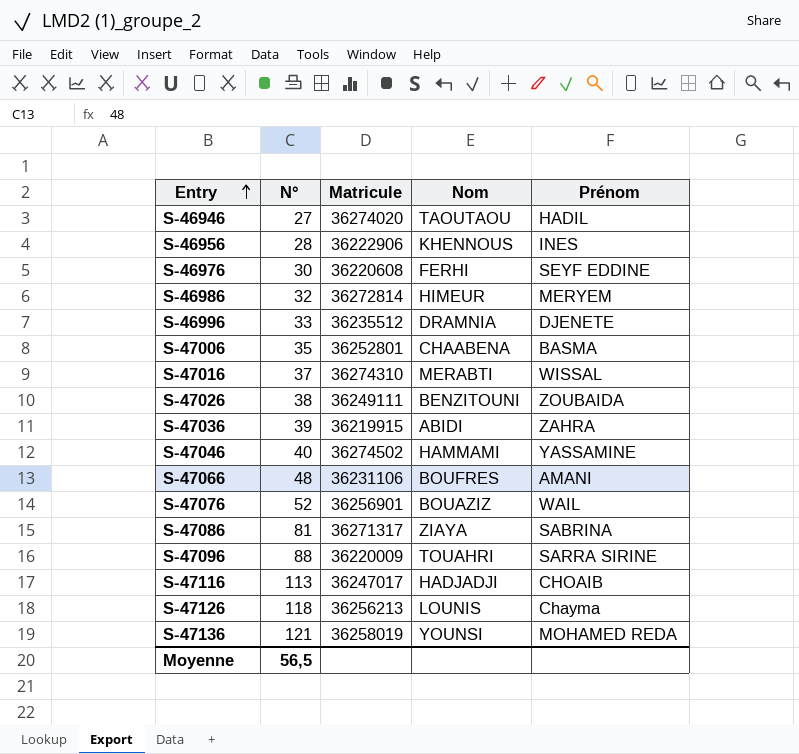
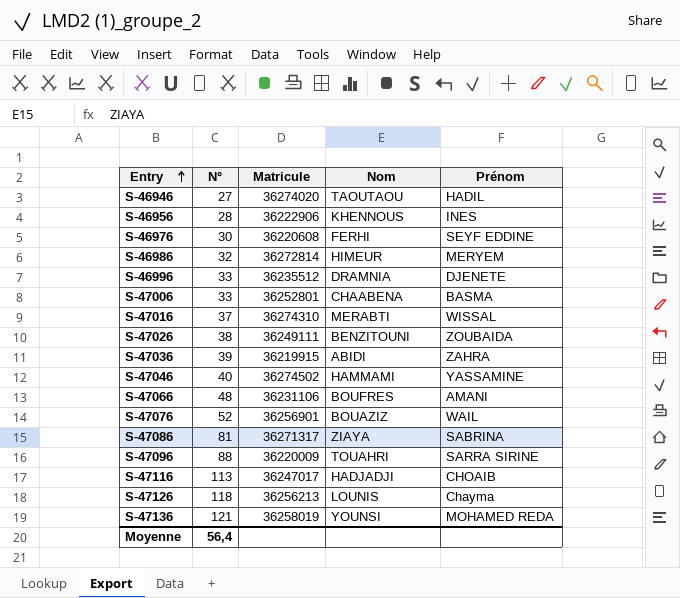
S-47006 | N°: 35 -> 33
Moyenne | N°: 56,5 -> 56,4

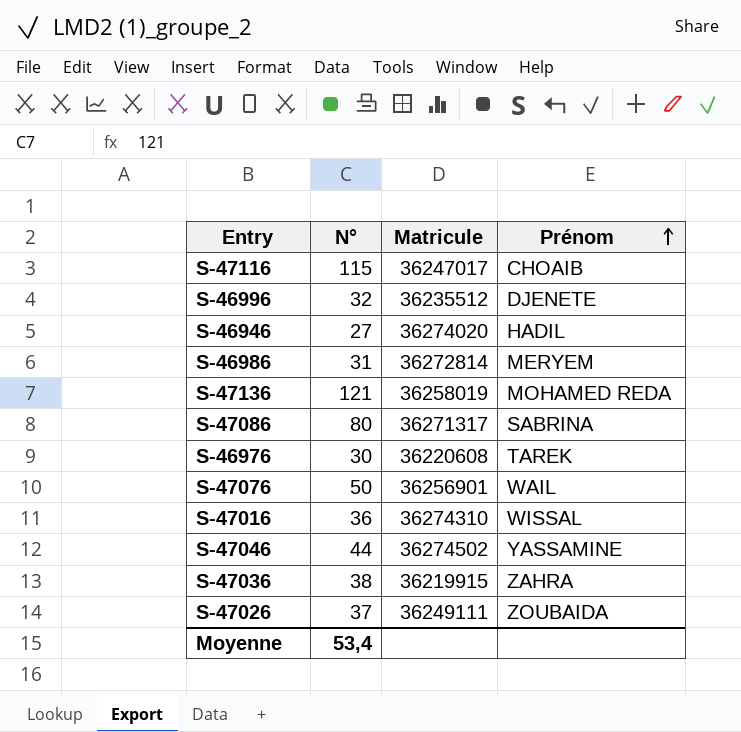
row order: Entry ascending -> Prénom ascending
column Nom | position: 4 -> none
row S-46956: 28 | 36222906 | KHENNOUS | INES -> none
row S-47006: 33 | 36252801 | CHAABENA | BASMA -> none
row S-47066: 48 | 36231106 | BOUFRES | AMANI -> none
row S-47096: 88 | 36220009 | TOUAHRI | SARRA SIRINE -> none
row S-47126: 118 | 36256213 | LOUNIS | Chayma -> none
S-47116 | N°: 113 -> 115
S-46996 | N°: 33 -> 32
S-46986 | N°: 32 -> 31
S-47086 | N°: 81 -> 80
S-46976 | Prénom: SEYF EDDINE -> TAREK
S-47076 | N°: 52 -> 50
S-47016 | N°: 37 -> 36
S-47046 | N°: 40 -> 44
S-47036 | N°: 39 -> 38
S-47026 | N°: 38 -> 37
Moyenne | N°: 56,4 -> 53,4

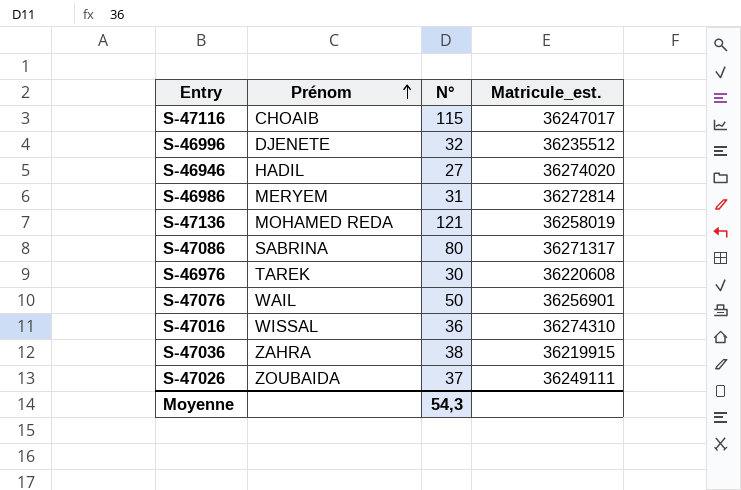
column Prénom | position: 4 -> 2
column name: Matricule -> Matricule_est.
row S-47046: 44 | 36274502 | YASSAMINE -> none
Moyenne | N°: 53,4 -> 54,3

